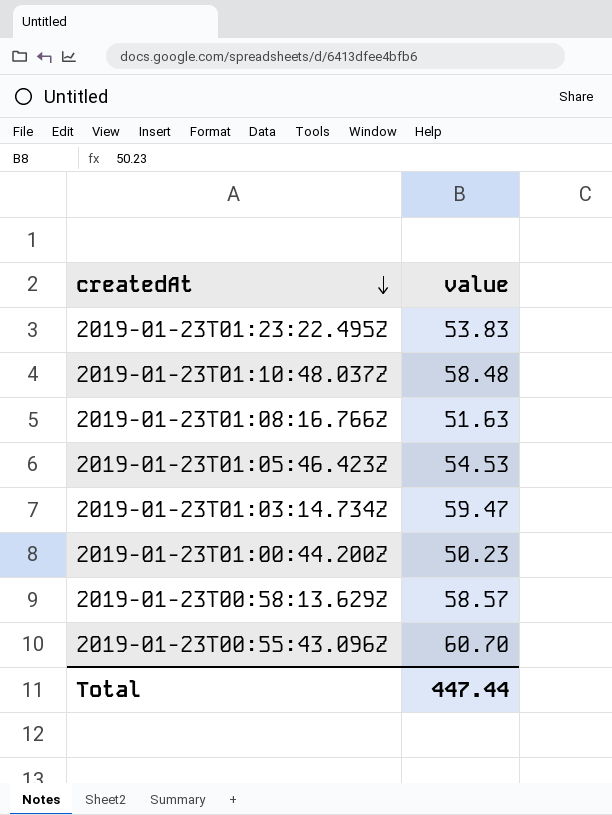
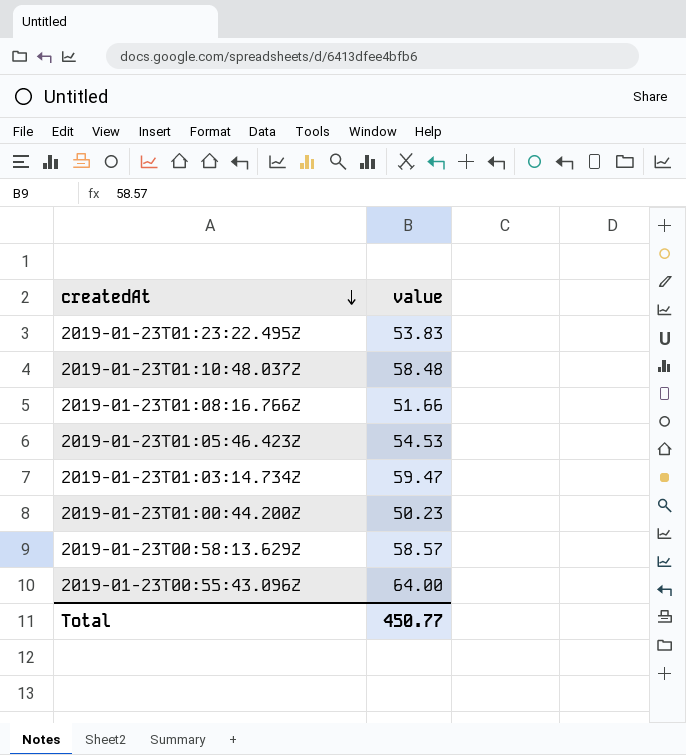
2019-01-23T01:08:16.766Z | value: 51.63 -> 51.66
2019-01-23T00:55:43.096Z | value: 60.70 -> 64.00
Total | value: 447.44 -> 450.77

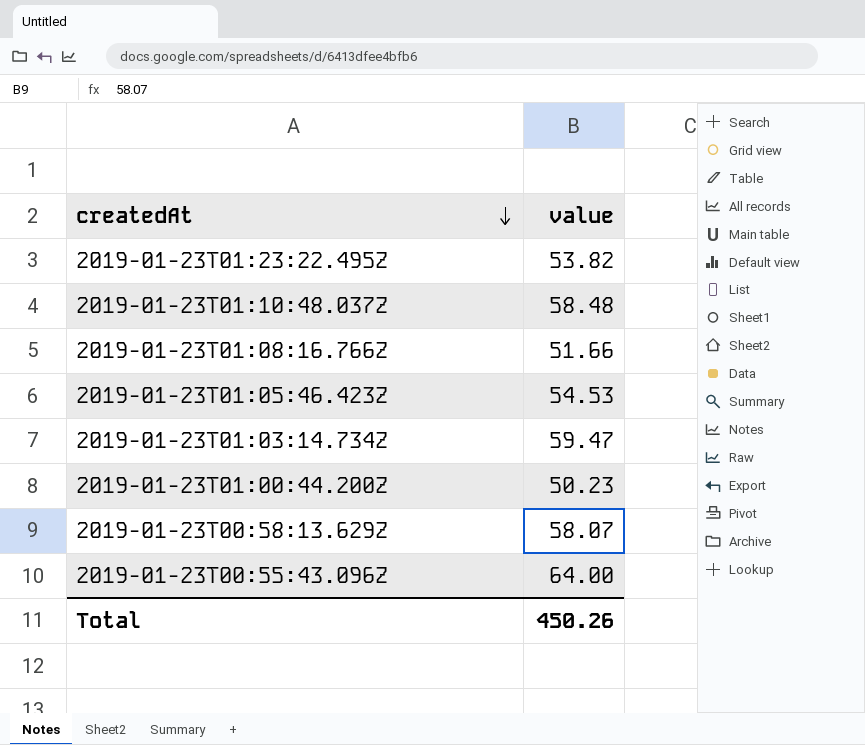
2019-01-23T01:23:22.495Z | value: 53.83 -> 53.82
2019-01-23T00:58:13.629Z | value: 58.57 -> 58.07
Total | value: 450.77 -> 450.26

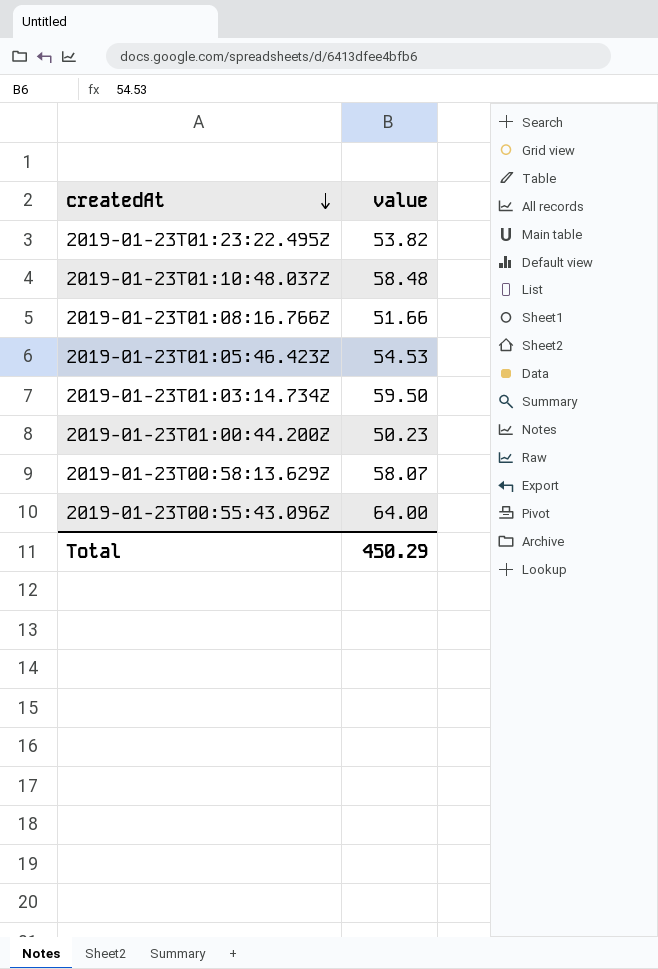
2019-01-23T01:03:14.734Z | value: 59.47 -> 59.50
Total | value: 450.26 -> 450.29

